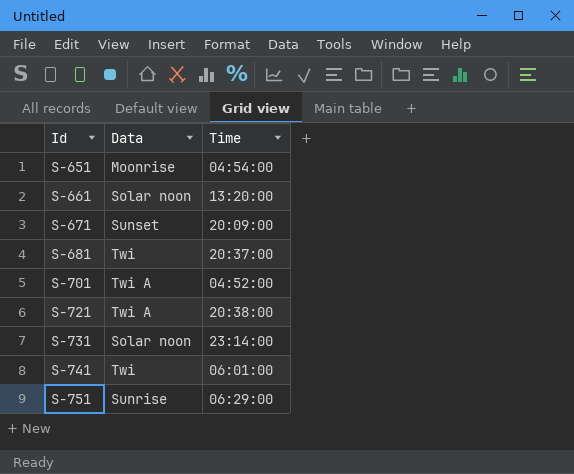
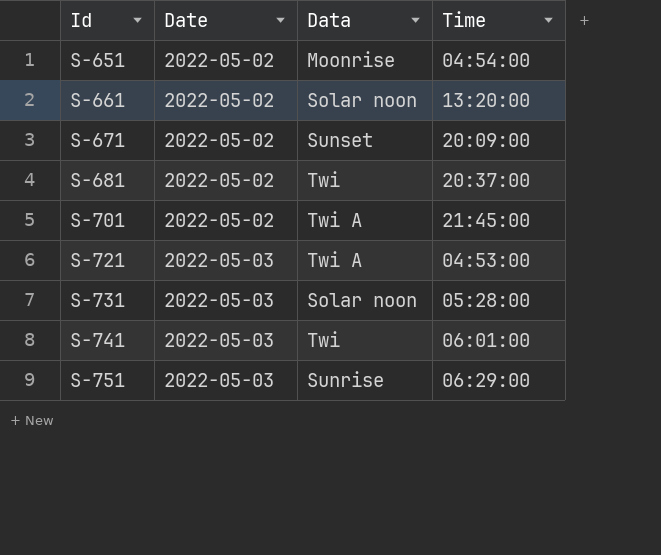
column Date | position: none -> 2
S-701 | Time: 04:52:00 -> 21:45:00
S-721 | Time: 20:38:00 -> 04:53:00
S-731 | Time: 23:14:00 -> 05:28:00

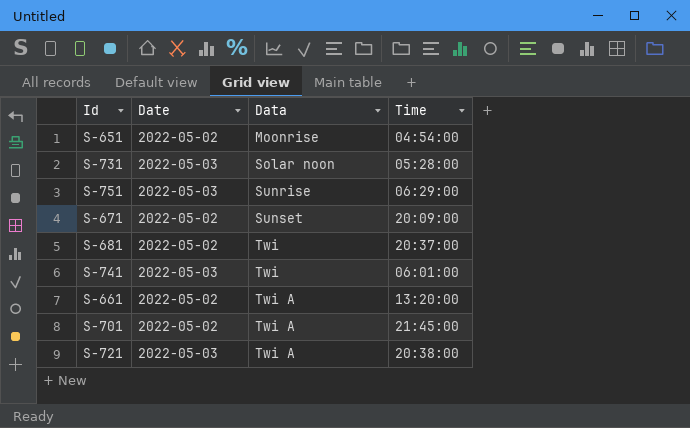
row order: Id ascending -> Data ascending
S-661 | Data: Solar noon -> Twi A
S-721 | Time: 04:53:00 -> 20:38:00

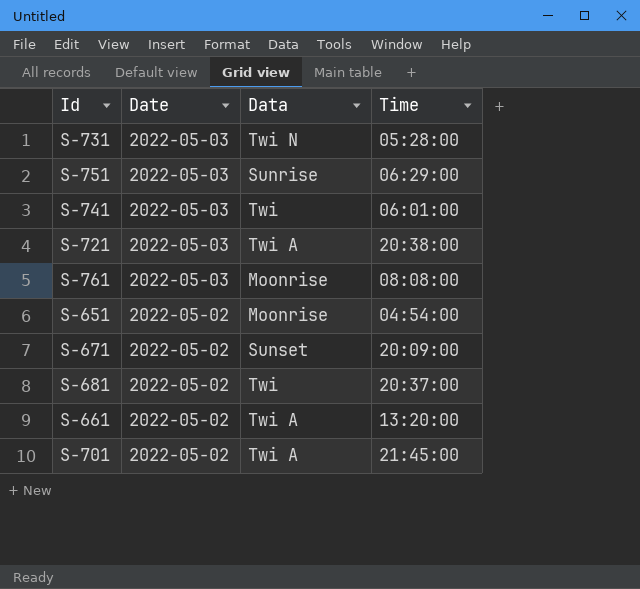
row order: Data ascending -> Date descending
S-731 | Data: Solar noon -> Twi N
row S-761: none -> 2022-05-03 | Moonrise | 08:08:00

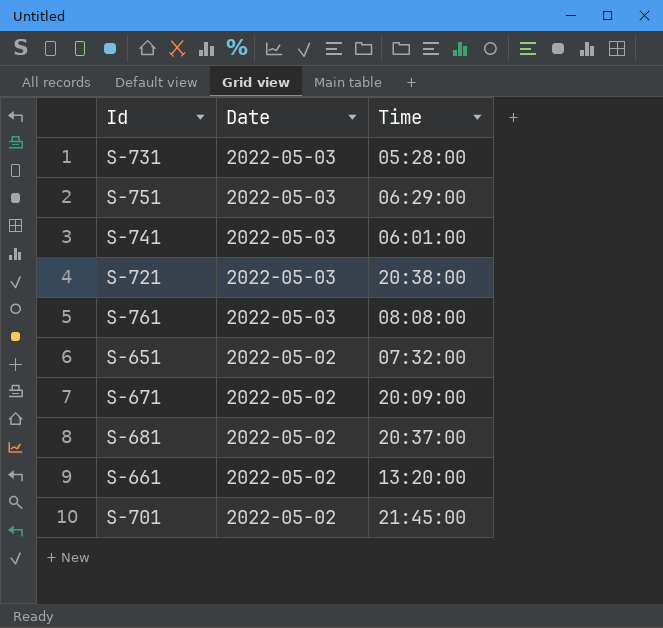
column Data | position: 3 -> none
S-651 | Time: 04:54:00 -> 07:32:00

